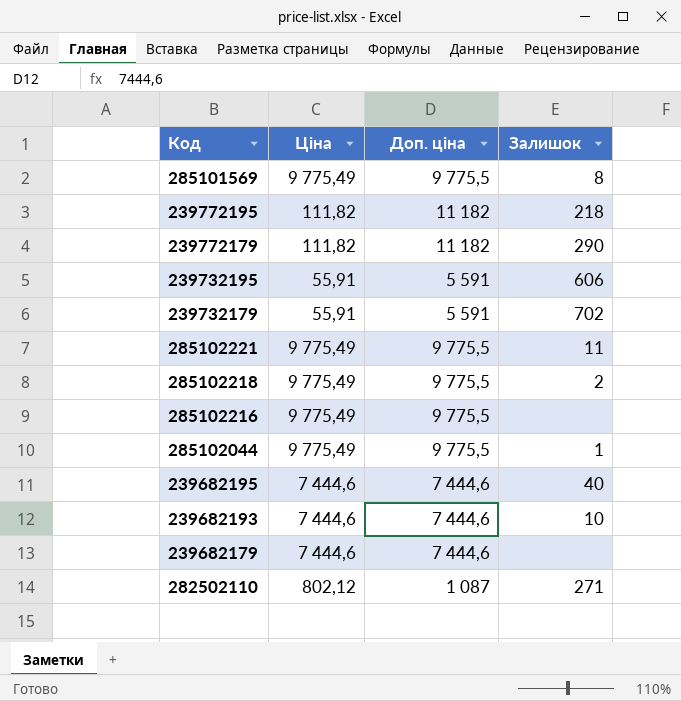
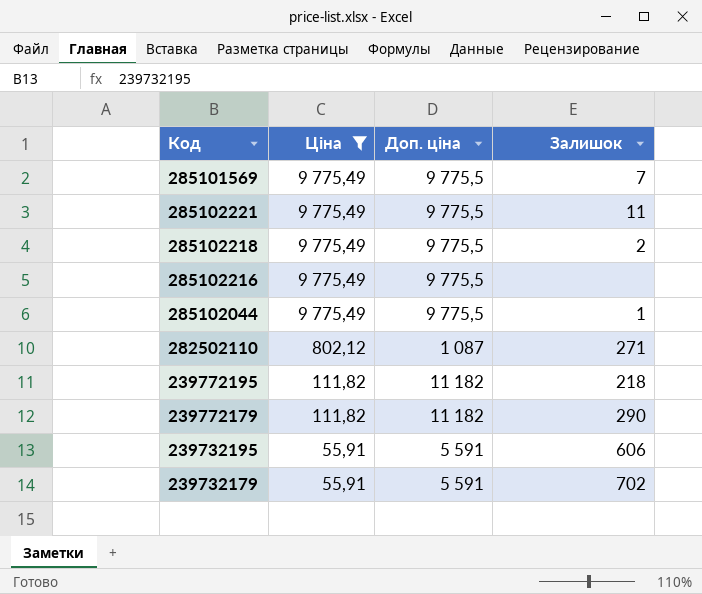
filter: none -> Ціна != 7 444,6
row order: none -> Ціна descending
285101569 | Залишок: 8 -> 7

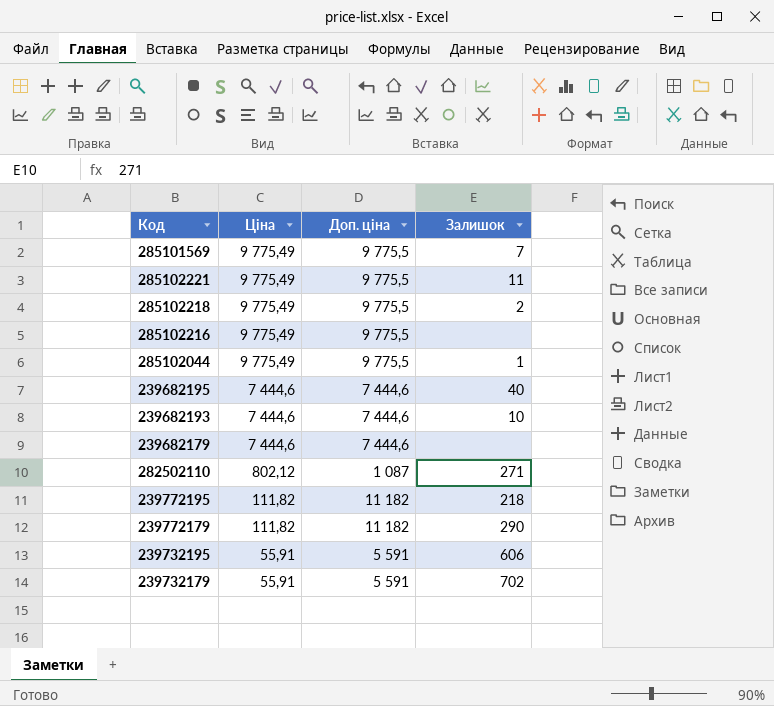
filter: Ціна != 7 444,6 -> none

